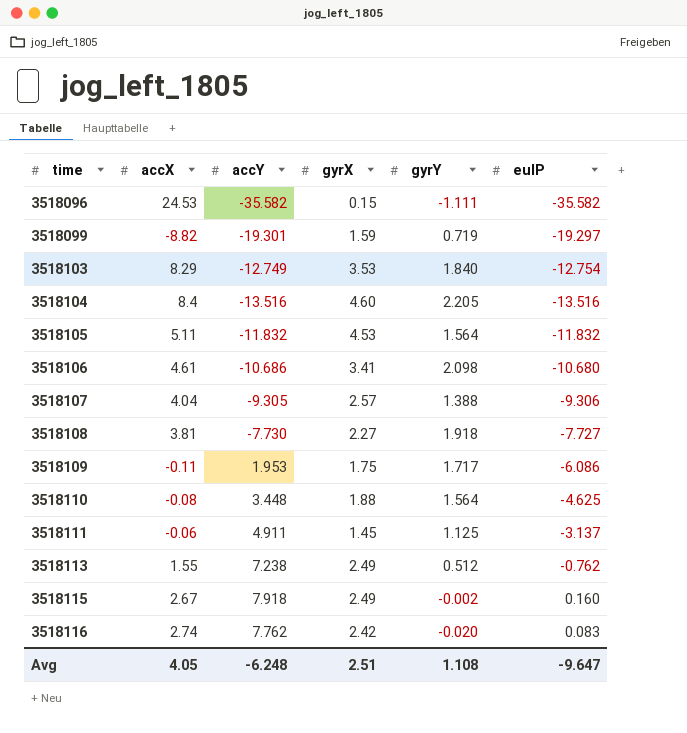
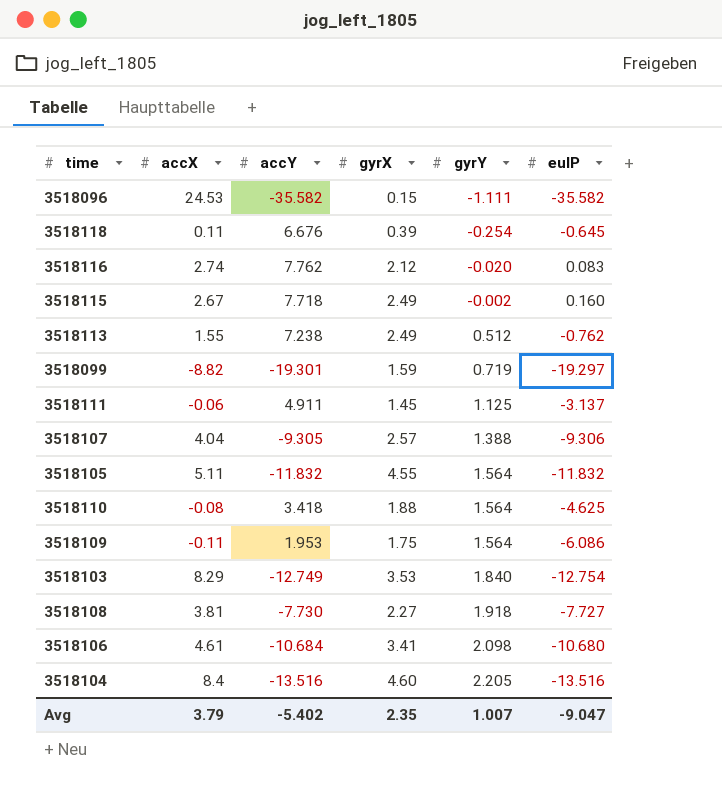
row order: time ascending -> gyrY ascending
row 3518118: none -> 0.11 | 6.676 | 0.39 | -0.254 | -0.645
3518116 | gyrX: 2.42 -> 2.12
3518115 | accY: 7.918 -> 7.718
3518105 | gyrX: 4.53 -> 4.55
3518110 | accY: 3.448 -> 3.418
3518109 | gyrY: 1.717 -> 1.564
3518106 | accY: -10.686 -> -10.684
Avg | accX: 4.05 -> 3.79
Avg | accY: -6.248 -> -5.402
Avg | gyrX: 2.51 -> 2.35
Avg | gyrY: 1.108 -> 1.007
Avg | eulP: -9.647 -> -9.047

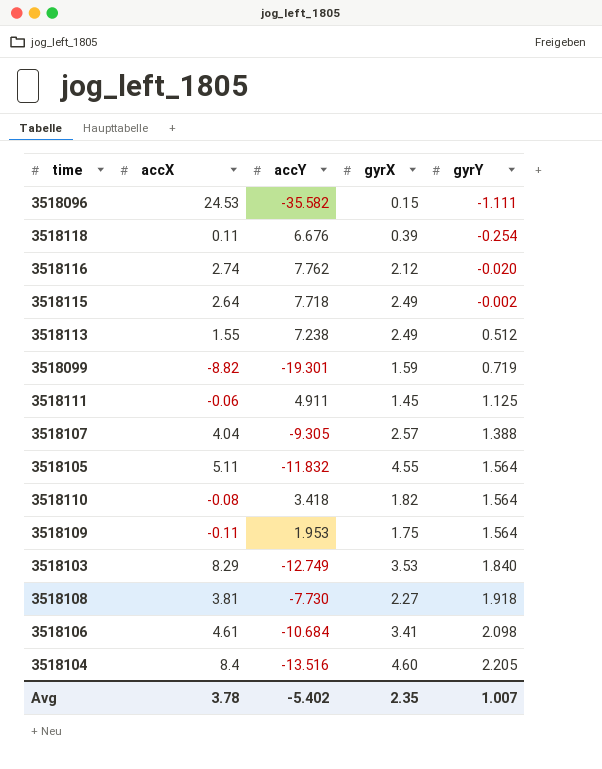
column eulP | position: 6 -> none
3518115 | accX: 2.67 -> 2.64
3518110 | gyrX: 1.88 -> 1.82
Avg | accX: 3.79 -> 3.78

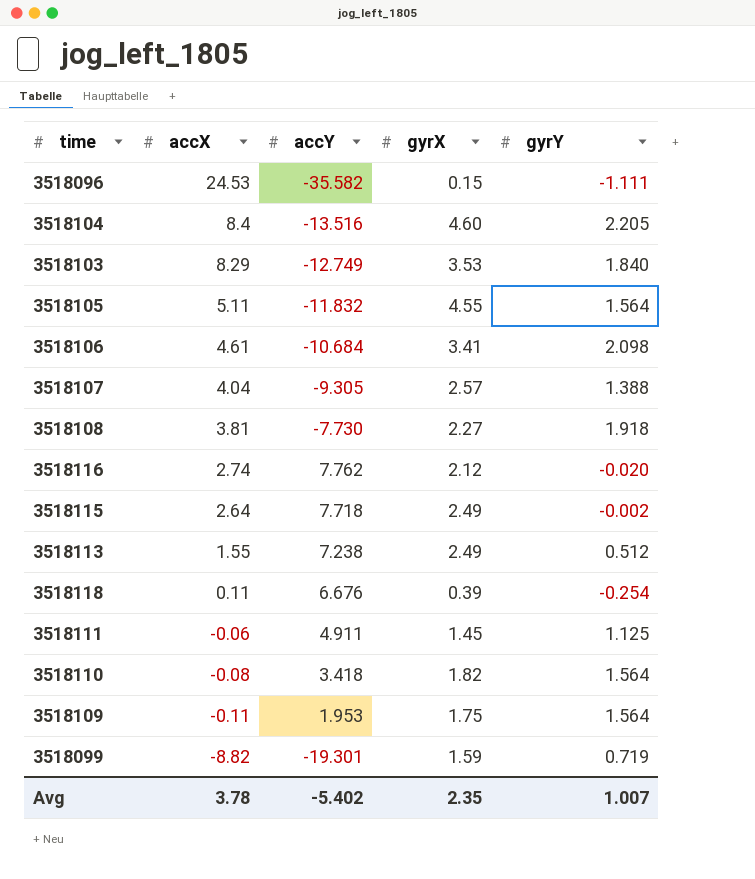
row order: gyrY ascending -> accX descending

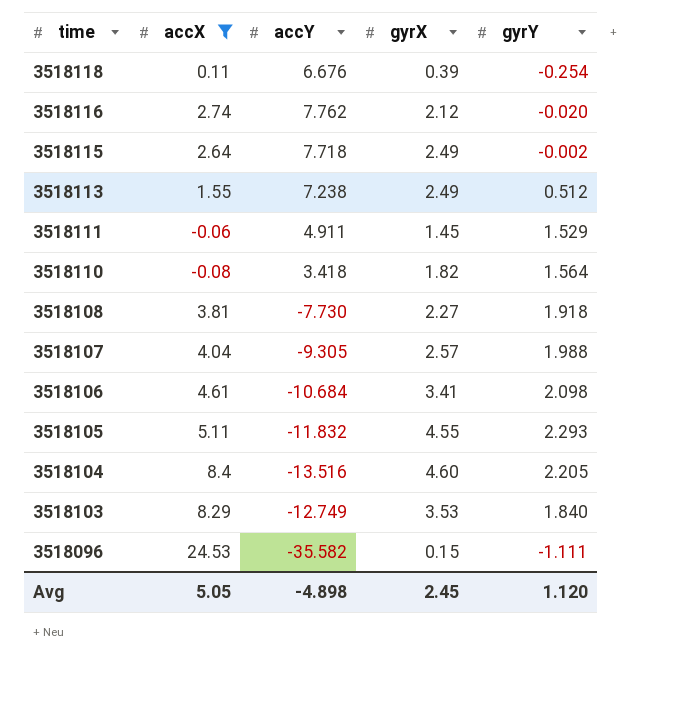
filter: none -> accX >= -0.08
row order: accX descending -> time descending
3518111 | gyrY: 1.125 -> 1.529
3518107 | gyrY: 1.388 -> 1.988
3518105 | gyrY: 1.564 -> 2.293
Avg | accX: 3.78 -> 5.05
Avg | accY: -5.402 -> -4.898
Avg | gyrX: 2.35 -> 2.45
Avg | gyrY: 1.007 -> 1.120

